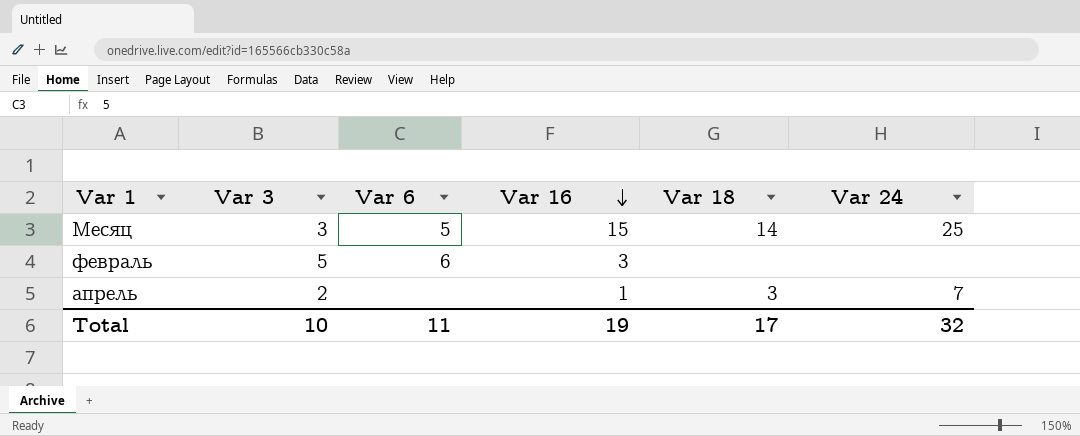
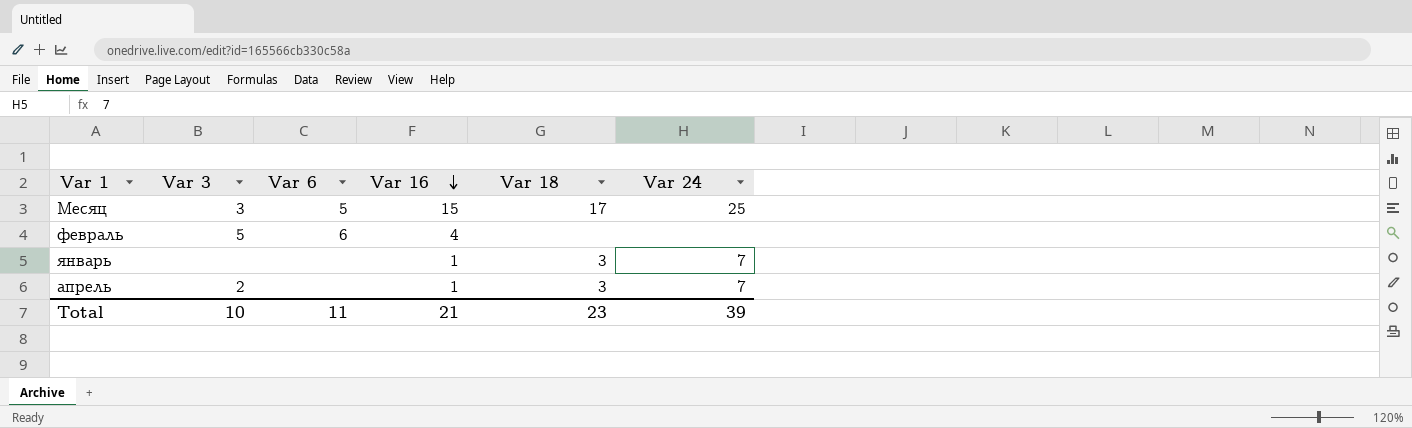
Месяц | Var 18: 14 -> 17
февраль | Var 16: 3 -> 4
row январь: none -> none | none | 1 | 3 | 7
Total | Var 16: 19 -> 21
Total | Var 18: 17 -> 23
Total | Var 24: 32 -> 39

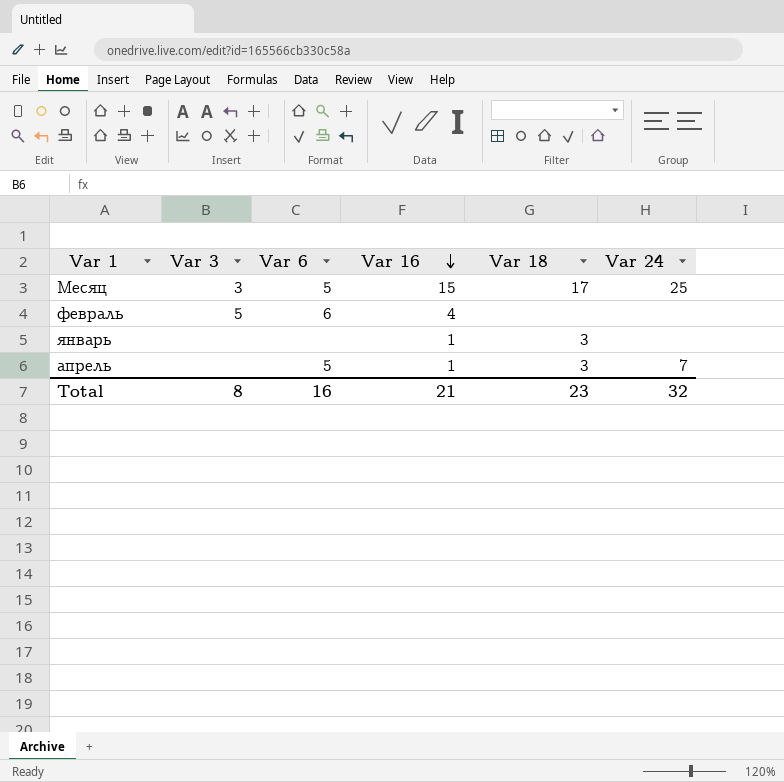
январь | Var 24: 7 -> none
апрель | Var 3: 2 -> none
апрель | Var 6: none -> 5
Total | Var 3: 10 -> 8
Total | Var 6: 11 -> 16
Total | Var 24: 39 -> 32

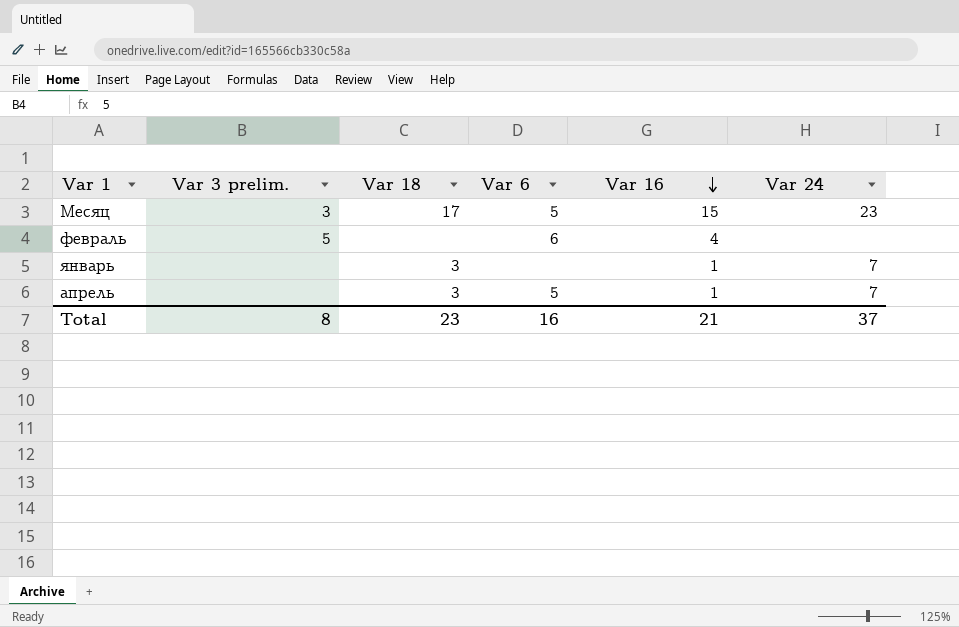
column name: Var 3 -> Var 3 prelim.
column Var 18 | position: 5 -> 3
Месяц | Var 24: 25 -> 23
январь | Var 24: none -> 7
Total | Var 24: 32 -> 37

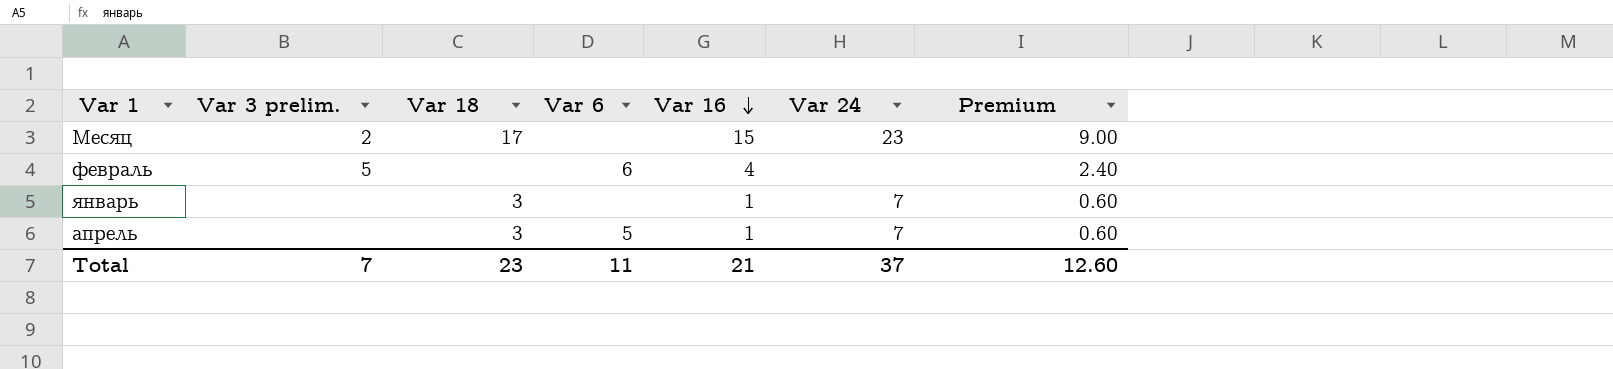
column Premium | formula: none -> [Var 16] * 0.6
Месяц | Var 3 prelim.: 3 -> 2
Месяц | Var 6: 5 -> none
Total | Var 3 prelim.: 8 -> 7
Total | Var 6: 16 -> 11

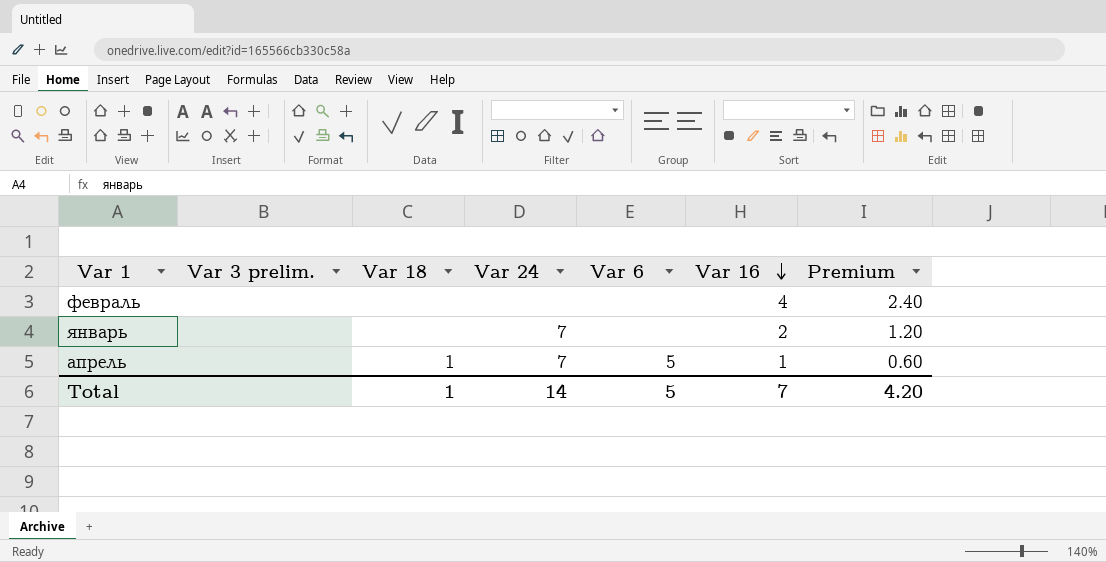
column Var 24 | position: 6 -> 4
row Месяц: 2 | 17 | none | 15 | 23 | 9.00 -> none
февраль | Var 3 prelim.: 5 -> none
февраль | Var 6: 6 -> none
январь | Var 18: 3 -> none
январь | Var 16: 1 -> 2
январь | Premium: 0.60 -> 1.20
апрель | Var 18: 3 -> 1
Total | Var 3 prelim.: 7 -> none
Total | Var 18: 23 -> 1
Total | Var 24: 37 -> 14
Total | Var 6: 11 -> 5
Total | Var 16: 21 -> 7
Total | Premium: 12.60 -> 4.20

